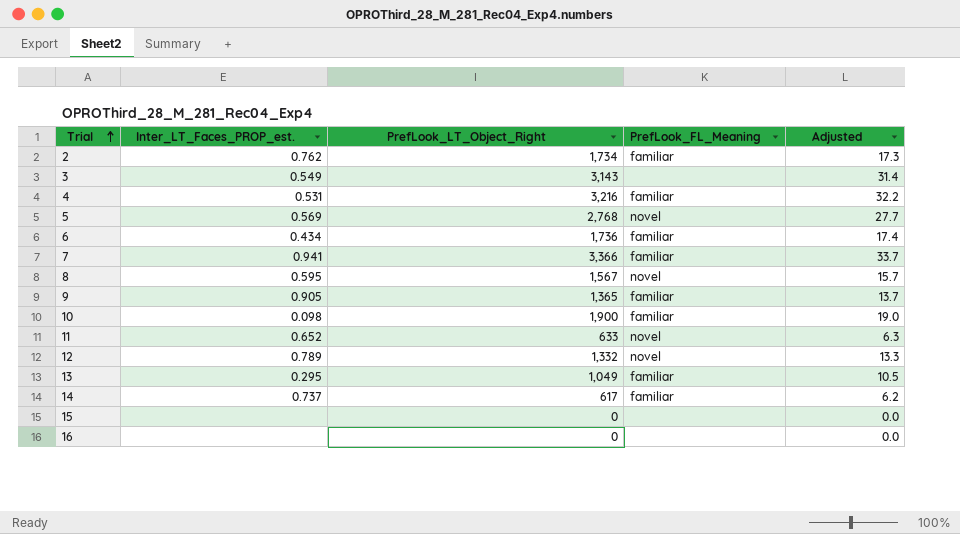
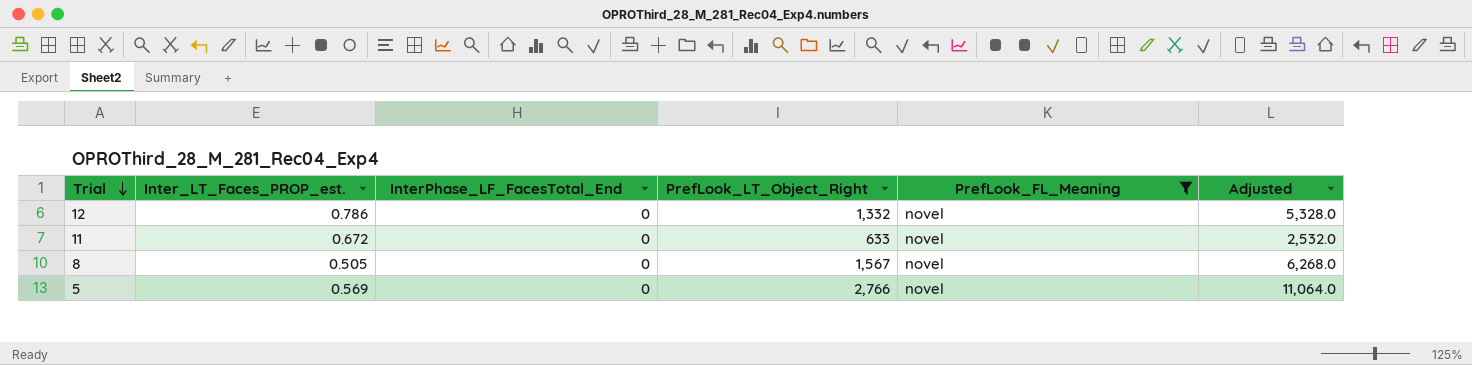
filter: none -> PrefLook_FL_Meaning = novel
row order: Trial ascending -> Trial descending
column InterPhase_LF_FacesTotal_End | position: none -> 3
column Adjusted | formula: [PrefLook_LT_Object_Right] * 0.01 -> [PrefLook_LT_Object_Right] * 4
12 | Inter_LT_Faces_PROP_est.: 0.789 -> 0.786
11 | Inter_LT_Faces_PROP_est.: 0.652 -> 0.672
8 | Inter_LT_Faces_PROP_est.: 0.595 -> 0.505
5 | PrefLook_LT_Object_Right: 2,768 -> 2,766

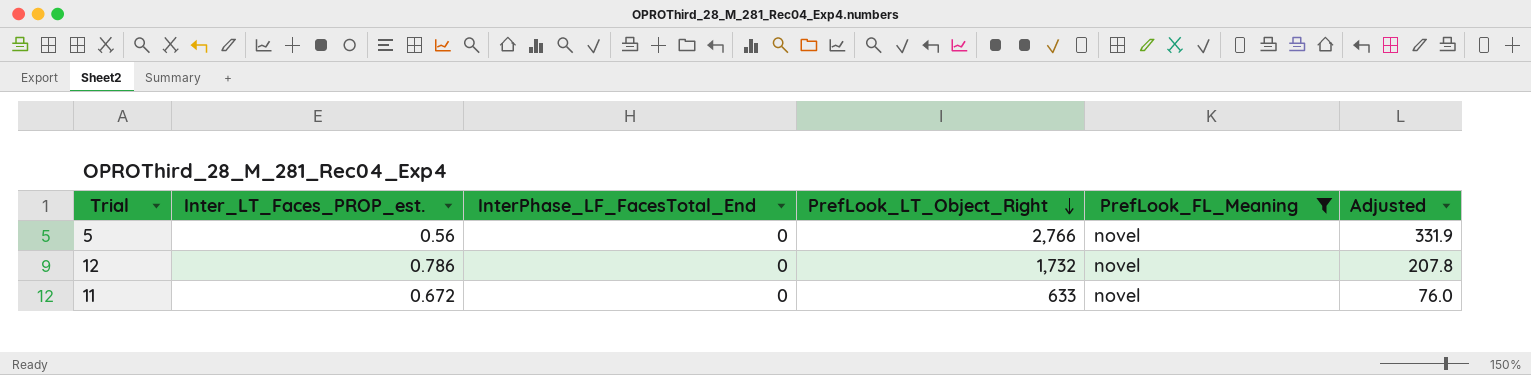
row order: Trial descending -> PrefLook_LT_Object_Right descending
column Adjusted | formula: [PrefLook_LT_Object_Right] * 4 -> [PrefLook_LT_Object_Right] * 0.12
row 8: 0.505 | 0 | 1,567 | novel | 6,268.0 -> none
5 | Inter_LT_Faces_PROP_est.: 0.569 -> 0.56
12 | PrefLook_LT_Object_Right: 1,332 -> 1,732

